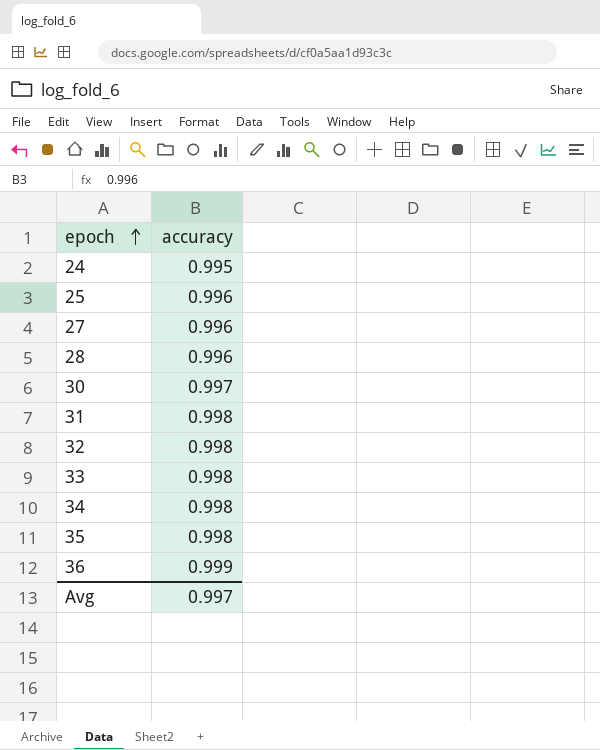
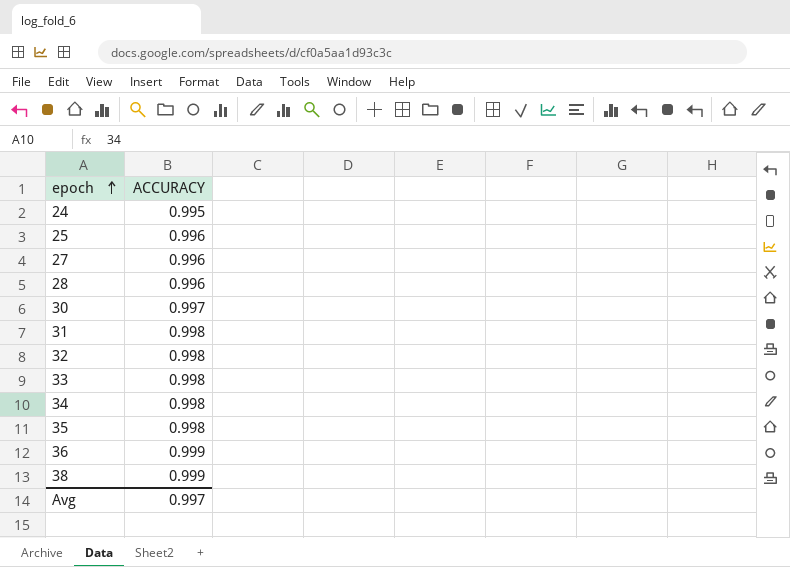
column name: accuracy -> ACCURACY
row 38: none -> 0.999

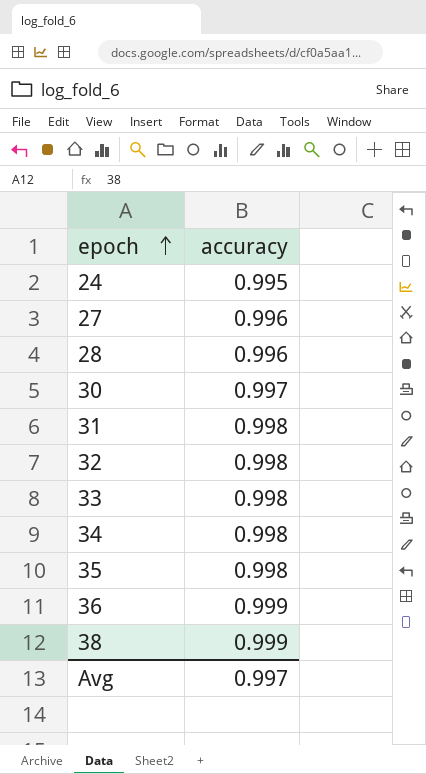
column name: ACCURACY -> accuracy
row 25: 0.996 -> none

